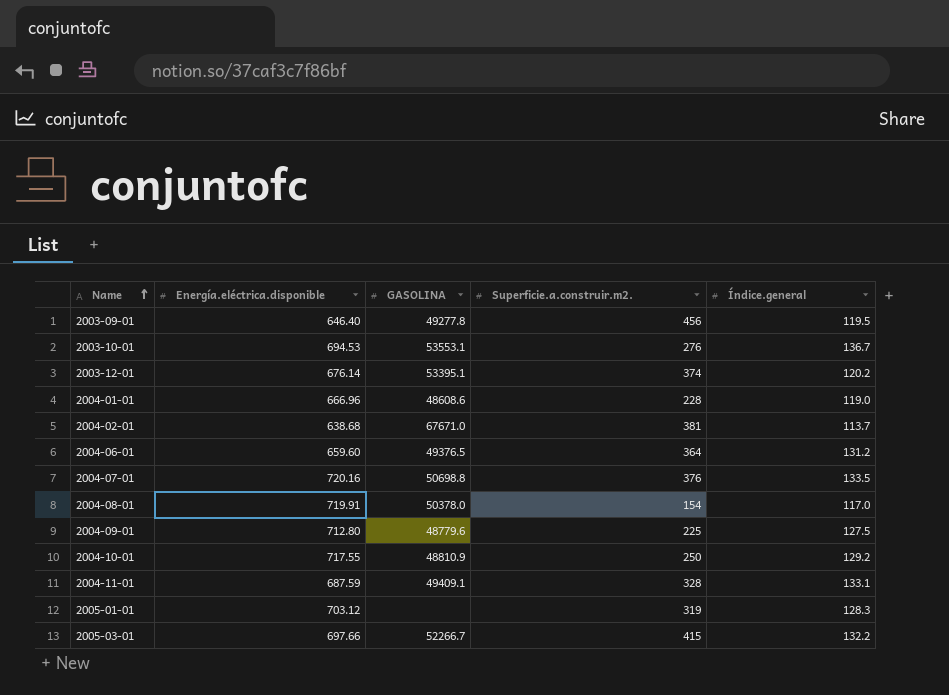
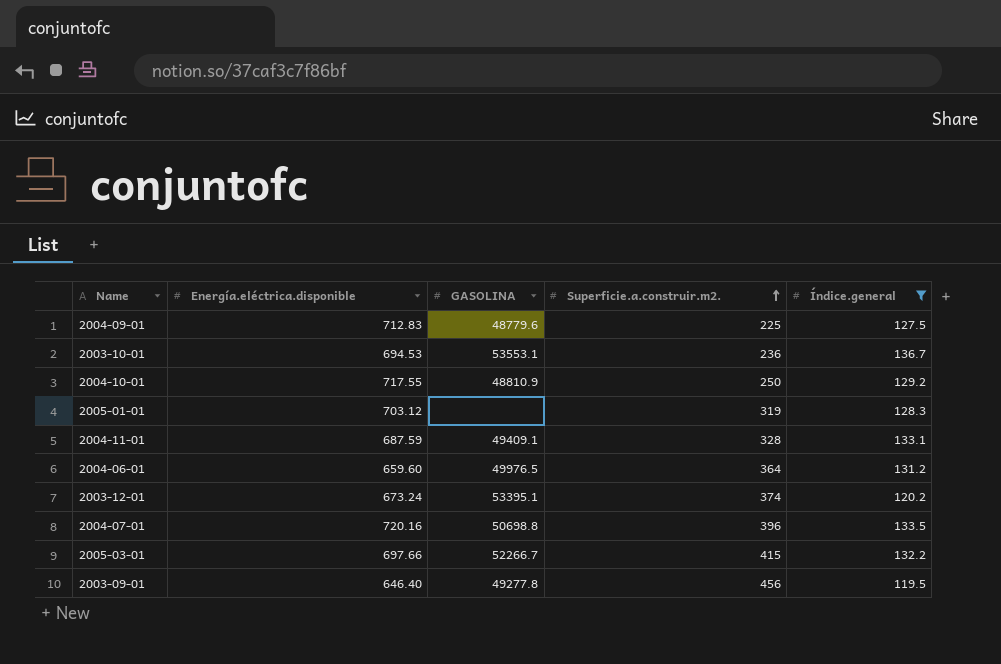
filter: none -> Índice.general >= 119.5
row order: Name ascending -> Superficie.a.construir.m2. ascending
2004-09-01 | Energía.eléctrica.disponible: 712.80 -> 712.83
2003-10-01 | Superficie.a.construir.m2.: 276 -> 236
2004-06-01 | GASOLINA: 49376.5 -> 49976.5
2003-12-01 | Energía.eléctrica.disponible: 676.14 -> 673.24
2004-07-01 | Superficie.a.construir.m2.: 376 -> 396

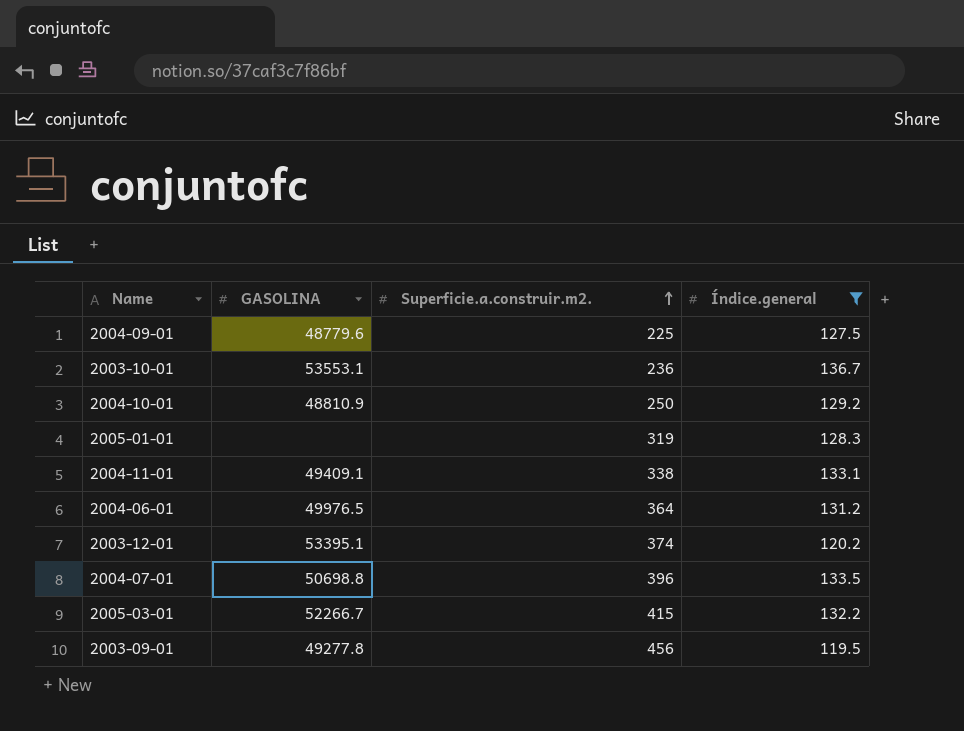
column Energía.eléctrica.disponible | position: 2 -> none
2004-11-01 | Superficie.a.construir.m2.: 328 -> 338

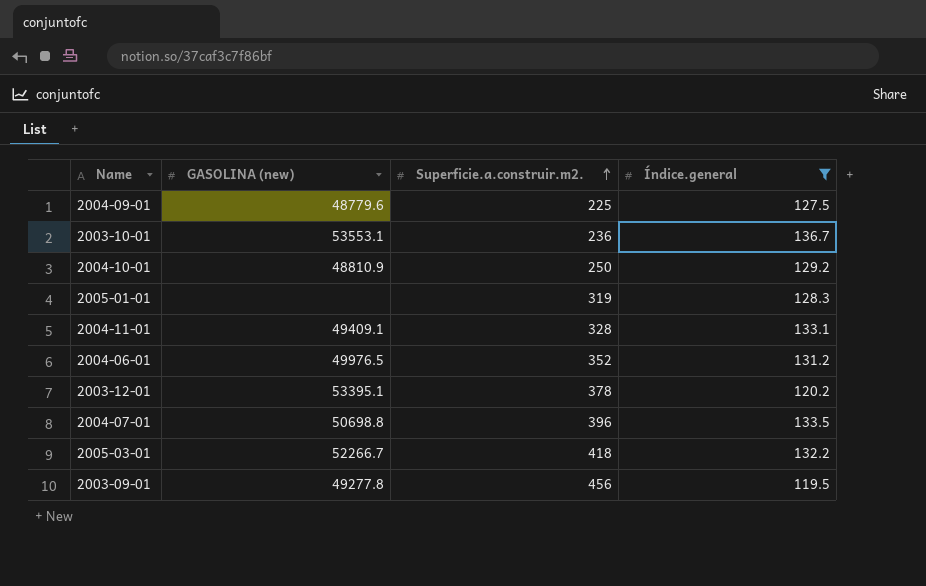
column name: GASOLINA -> GASOLINA (new)
2004-11-01 | Superficie.a.construir.m2.: 338 -> 328
2004-06-01 | Superficie.a.construir.m2.: 364 -> 352
2003-12-01 | Superficie.a.construir.m2.: 374 -> 378
2005-03-01 | Superficie.a.construir.m2.: 415 -> 418

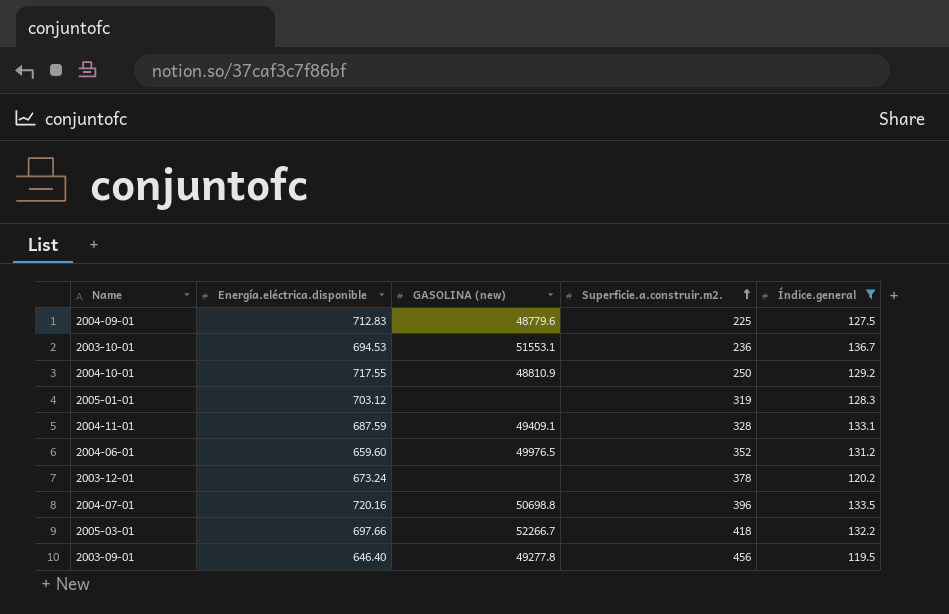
column Energía.eléctrica.disponible | position: none -> 2
2003-10-01 | GASOLINA (new): 53553.1 -> 51553.1
2003-12-01 | GASOLINA (new): 53395.1 -> none

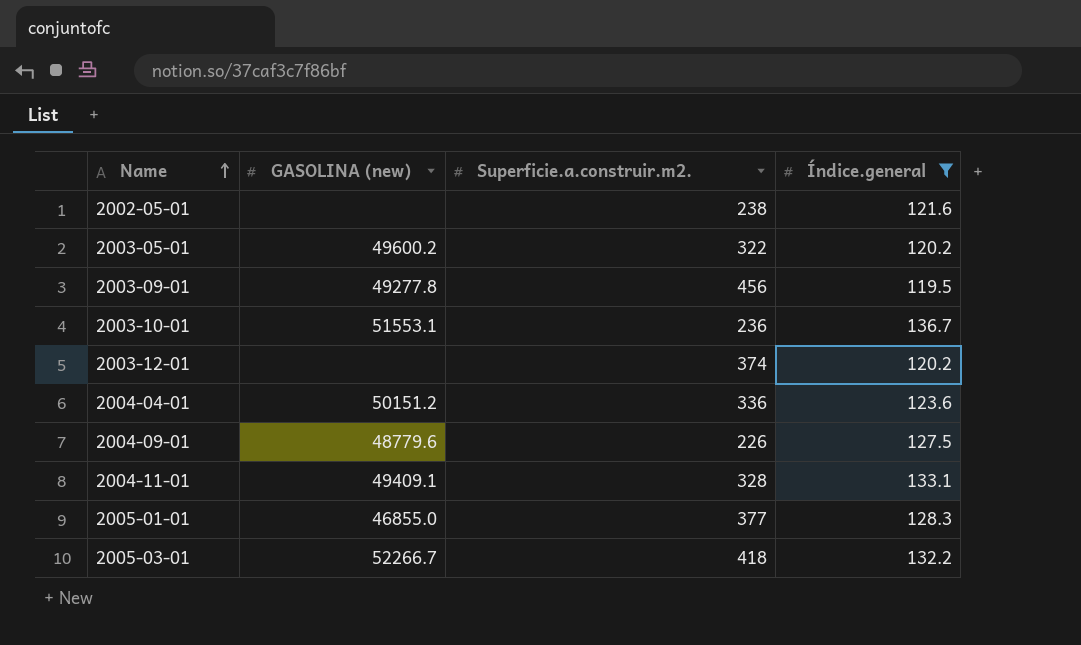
row order: Superficie.a.construir.m2. ascending -> Name ascending
column Energía.eléctrica.disponible | position: 2 -> none
row 2004-10-01: 717.55 | 48810.9 | 250 | 129.2 -> none
row 2004-06-01: 659.60 | 49976.5 | 352 | 131.2 -> none
row 2004-07-01: 720.16 | 50698.8 | 396 | 133.5 -> none
row 2002-05-01: none -> none | 238 | 121.6
row 2003-05-01: none -> 49600.2 | 322 | 120.2
2003-12-01 | Superficie.a.construir.m2.: 378 -> 374
row 2004-04-01: none -> 50151.2 | 336 | 123.6
2004-09-01 | Superficie.a.construir.m2.: 225 -> 226
2005-01-01 | GASOLINA (new): none -> 46855.0
2005-01-01 | Superficie.a.construir.m2.: 319 -> 377

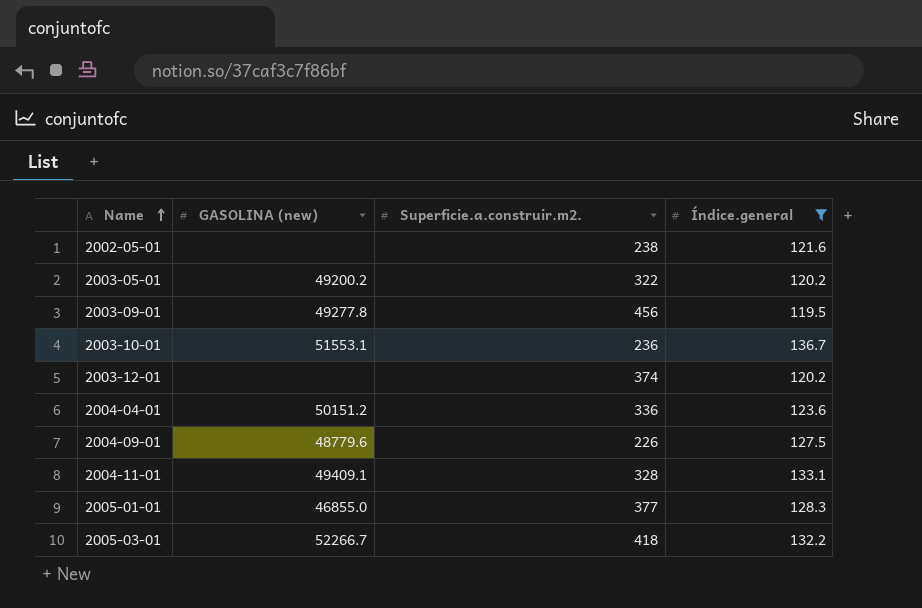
2003-05-01 | GASOLINA (new): 49600.2 -> 49200.2

